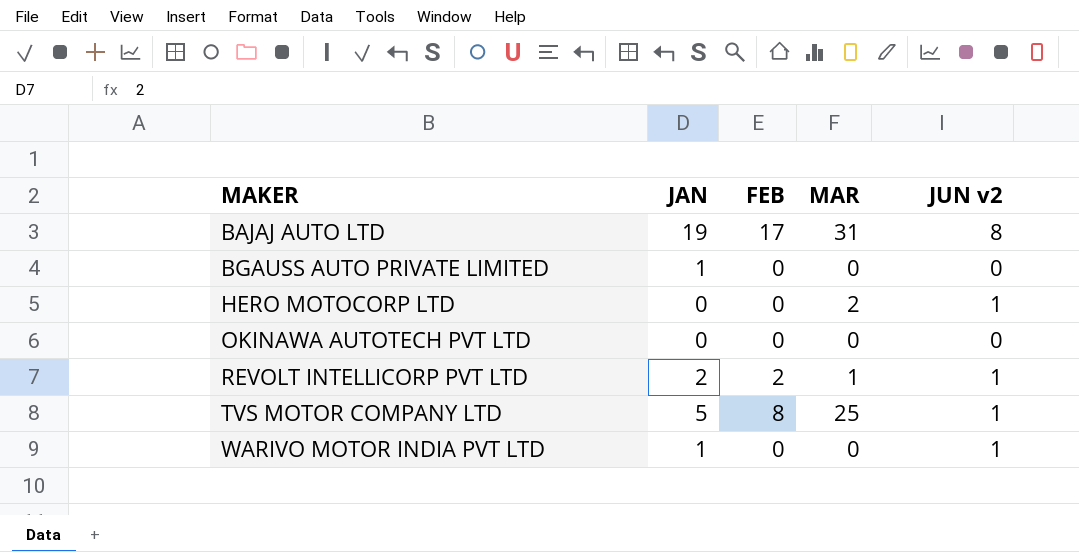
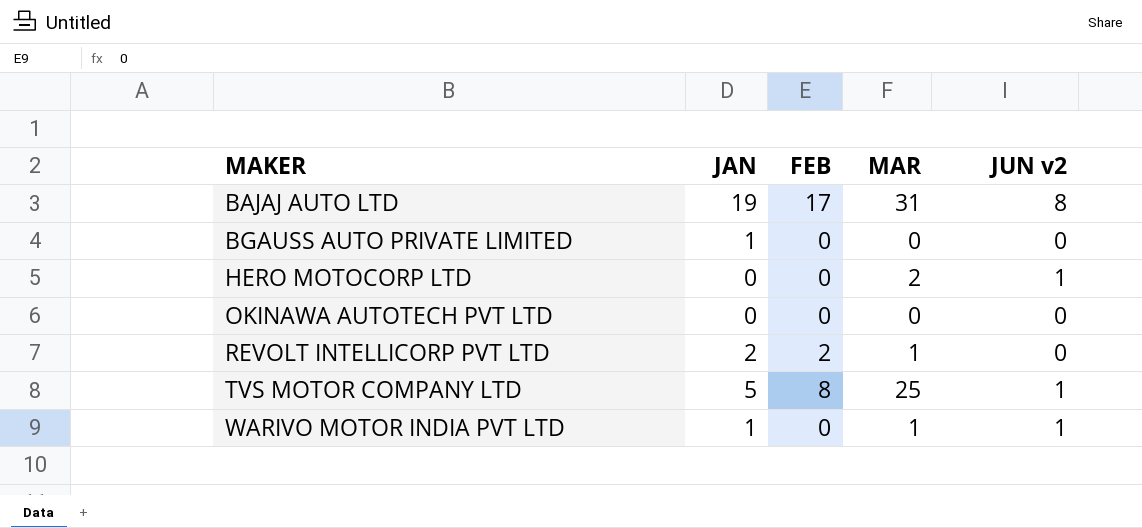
REVOLT INTELLICORP PVT LTD | JUN v2: 1 -> 0
WARIVO MOTOR INDIA PVT LTD | MAR: 0 -> 1

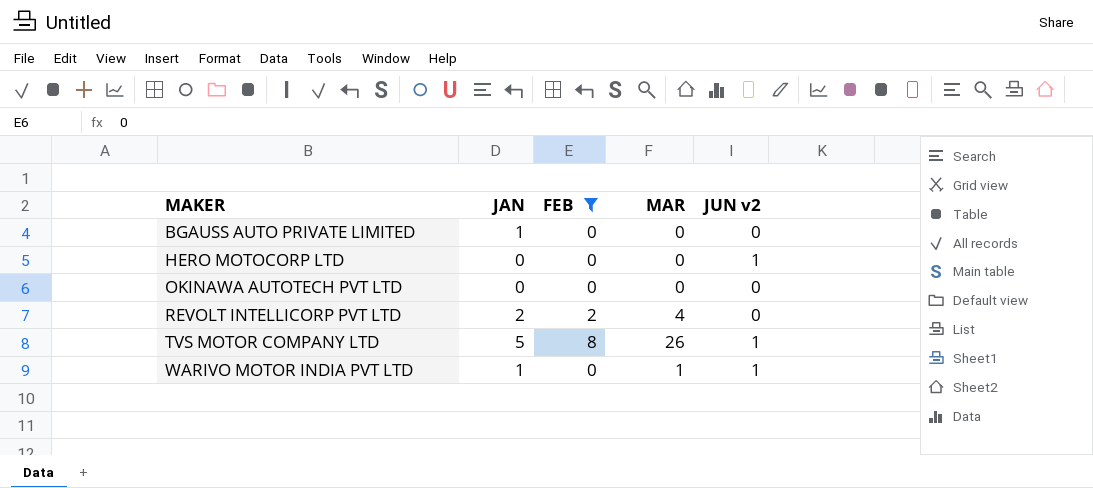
filter: none -> FEB != 17
HERO MOTOCORP LTD | MAR: 2 -> 0
REVOLT INTELLICORP PVT LTD | MAR: 1 -> 4
TVS MOTOR COMPANY LTD | MAR: 25 -> 26

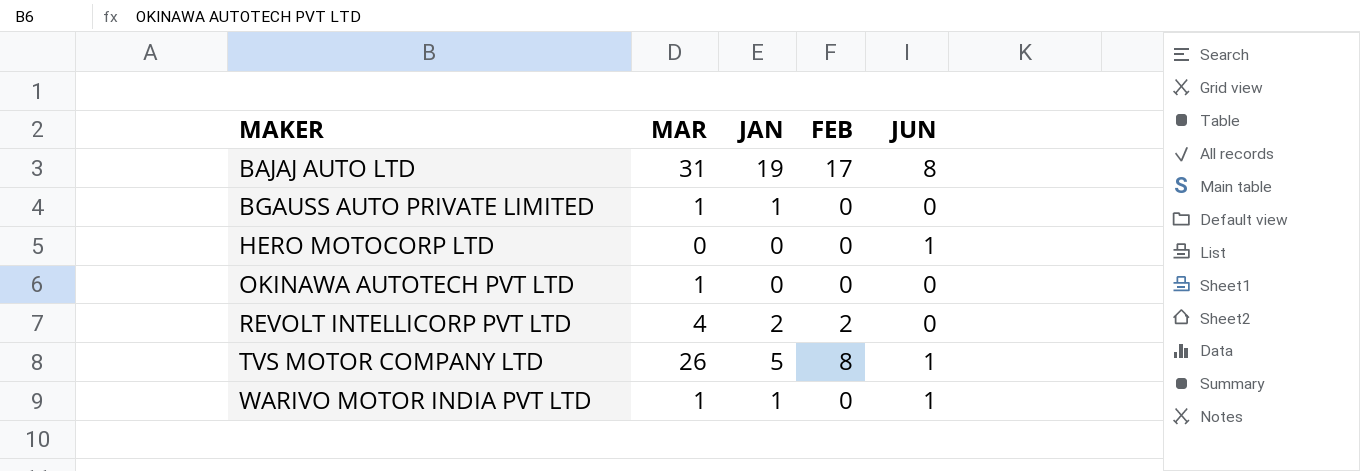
filter: FEB != 17 -> none
column MAR | position: 4 -> 2
column name: JUN v2 -> JUN
BGAUSS AUTO PRIVATE LIMITED | MAR: 0 -> 1
OKINAWA AUTOTECH PVT LTD | MAR: 0 -> 1

